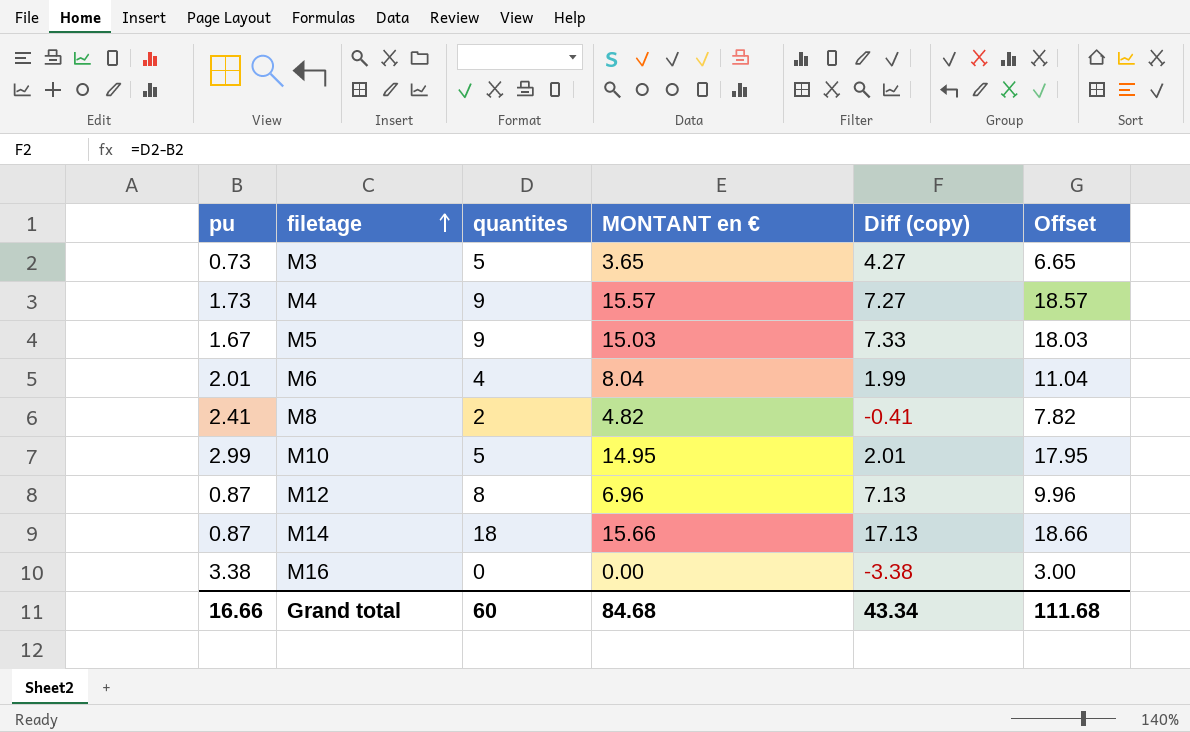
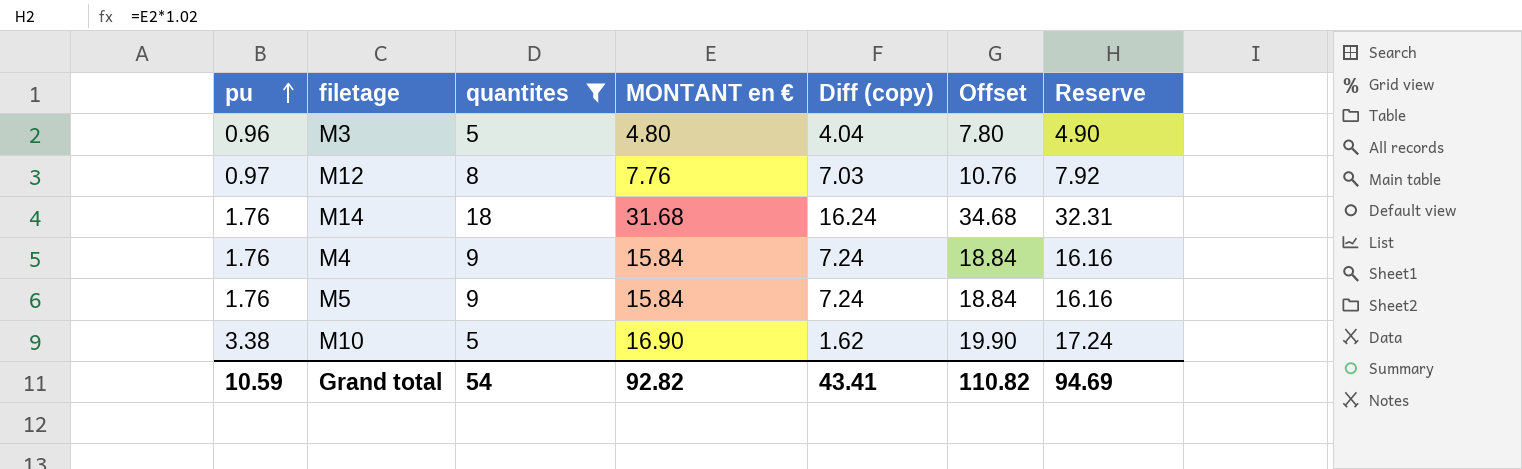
filter: none -> quantites >= 5
row order: filetage ascending -> pu ascending
column Reserve | formula: none -> [MONTANT en €] * 1.02
M3 | pu: 0.73 -> 0.96
M3 | MONTANT en €: 3.65 -> 4.80
M3 | Diff (copy): 4.27 -> 4.04
M3 | Offset: 6.65 -> 7.80
M12 | pu: 0.87 -> 0.97
M12 | MONTANT en €: 6.96 -> 7.76
M12 | Diff (copy): 7.13 -> 7.03
M12 | Offset: 9.96 -> 10.76
M14 | pu: 0.87 -> 1.76
M14 | MONTANT en €: 15.66 -> 31.68
M14 | Diff (copy): 17.13 -> 16.24
M14 | Offset: 18.66 -> 34.68
M4 | pu: 1.73 -> 1.76
M4 | MONTANT en €: 15.57 -> 15.84
M4 | Diff (copy): 7.27 -> 7.24
M4 | Offset: 18.57 -> 18.84
M5 | pu: 1.67 -> 1.76
M5 | MONTANT en €: 15.03 -> 15.84
M5 | Diff (copy): 7.33 -> 7.24
M5 | Offset: 18.03 -> 18.84
M10 | pu: 2.99 -> 3.38
M10 | MONTANT en €: 14.95 -> 16.90
M10 | Diff (copy): 2.01 -> 1.62
M10 | Offset: 17.95 -> 19.90
Grand total | pu: 16.66 -> 10.59
Grand total | quantites: 60 -> 54
Grand total | MONTANT en €: 84.68 -> 92.82
Grand total | Diff (copy): 43.34 -> 43.41
Grand total | Offset: 111.68 -> 110.82

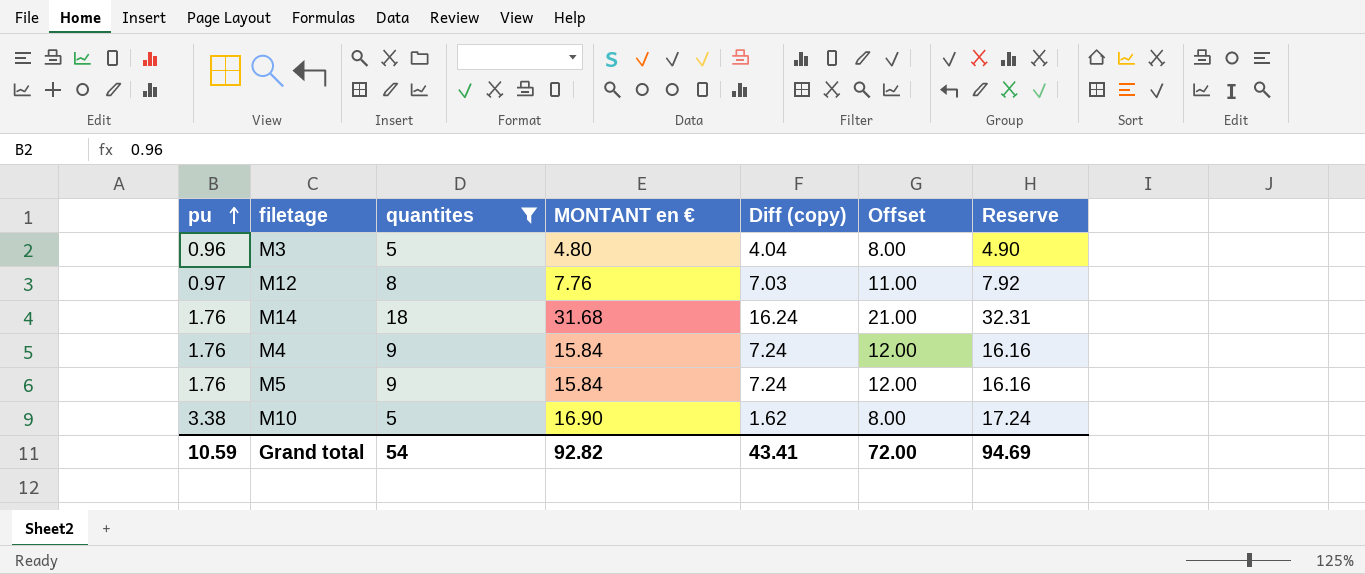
column Offset | formula: [MONTANT en €] + 3 -> [quantites] + 3
Grand total | Offset: 110.82 -> 72.00

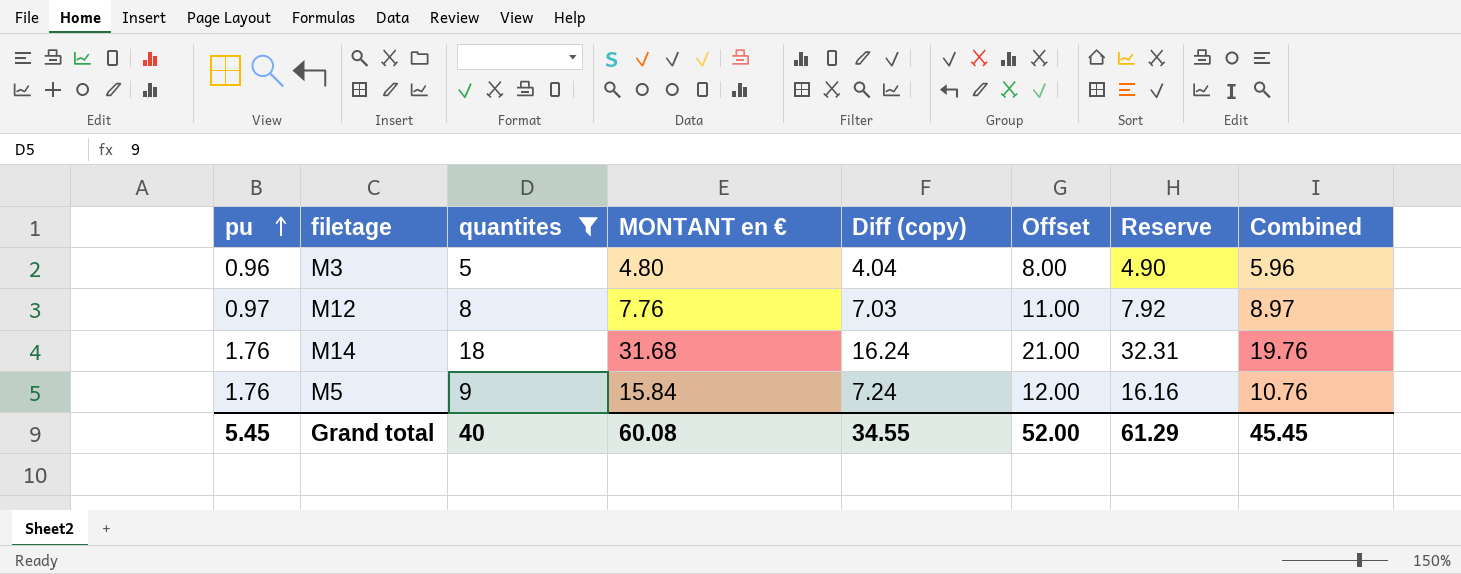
column Combined | formula: none -> [pu] + [quantites]
row M4: 1.76 | 9 | 15.84 | 7.24 | 12.00 | 16.16 -> none
row M10: 3.38 | 5 | 16.90 | 1.62 | 8.00 | 17.24 -> none
Grand total | pu: 10.59 -> 5.45
Grand total | quantites: 54 -> 40
Grand total | MONTANT en €: 92.82 -> 60.08
Grand total | Diff (copy): 43.41 -> 34.55
Grand total | Offset: 72.00 -> 52.00
Grand total | Reserve: 94.69 -> 61.29

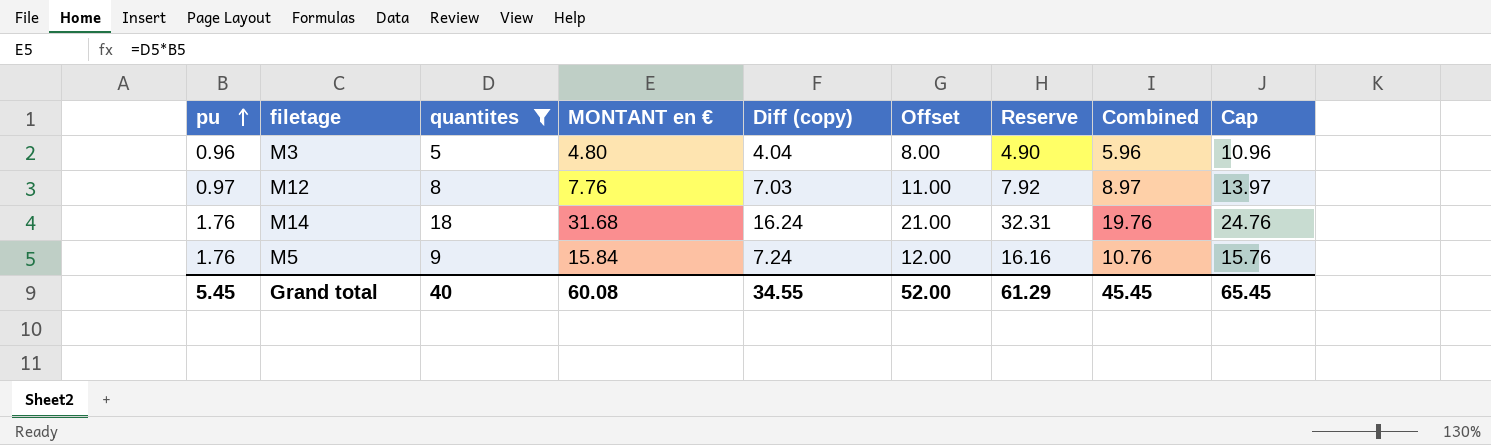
column Cap | formula: none -> [Combined] + 5

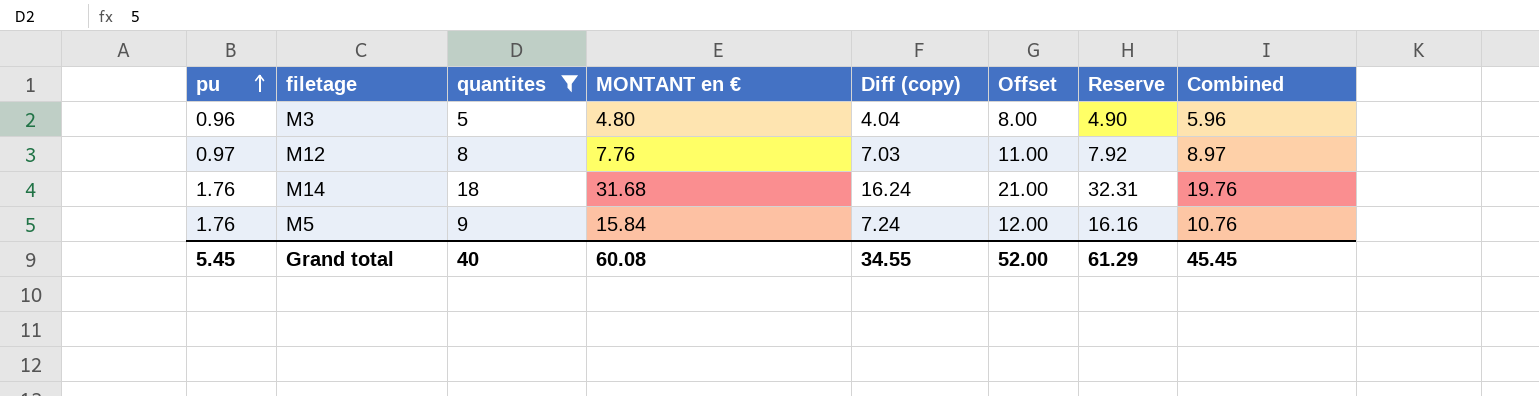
column Cap | formula: [Combined] + 5 -> none

